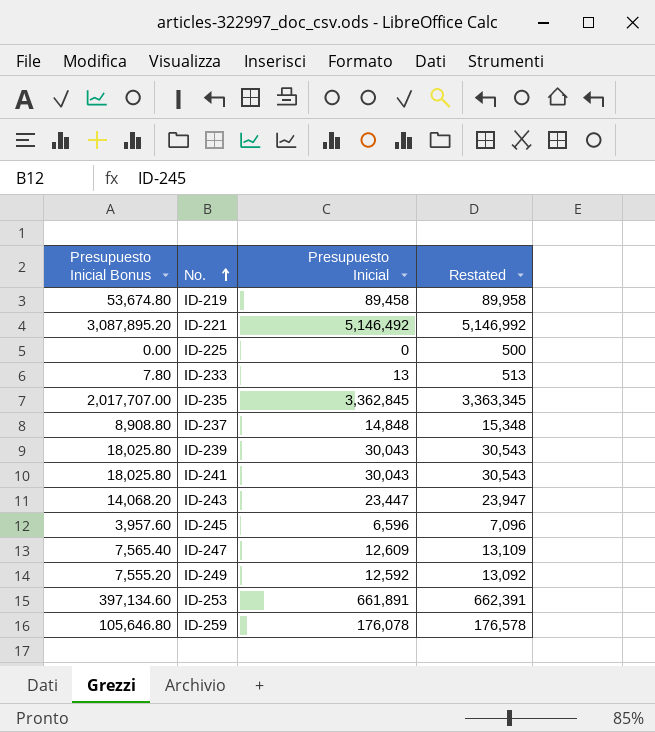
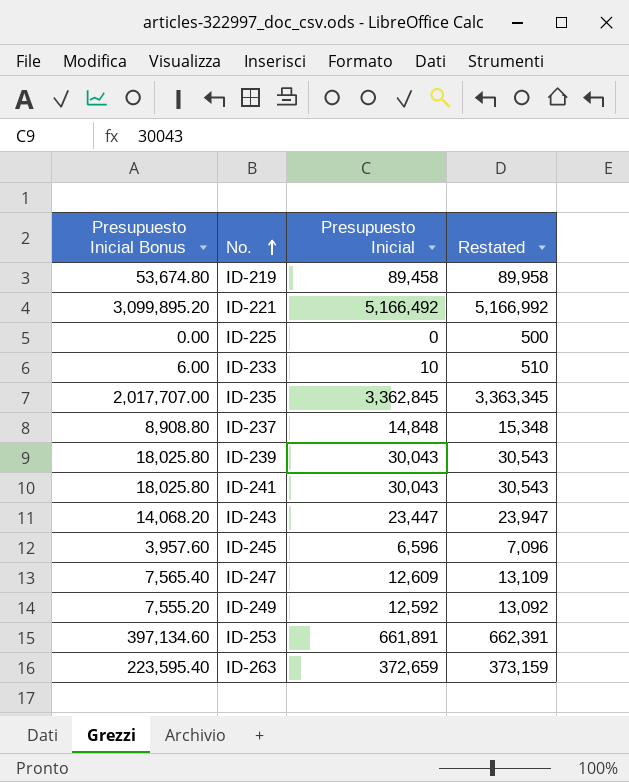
row ID-259: 105,646.80 | 176,078 | 176,578 -> none
ID-221 | Presupuesto Inicial Bonus: 3,087,895.20 -> 3,099,895.20
ID-221 | Presupuesto Inicial: 5,146,492 -> 5,166,492
ID-221 | Restated: 5,146,992 -> 5,166,992
ID-233 | Presupuesto Inicial Bonus: 7.80 -> 6.00
ID-233 | Presupuesto Inicial: 13 -> 10
ID-233 | Restated: 513 -> 510
row ID-263: none -> 223,595.40 | 372,659 | 373,159

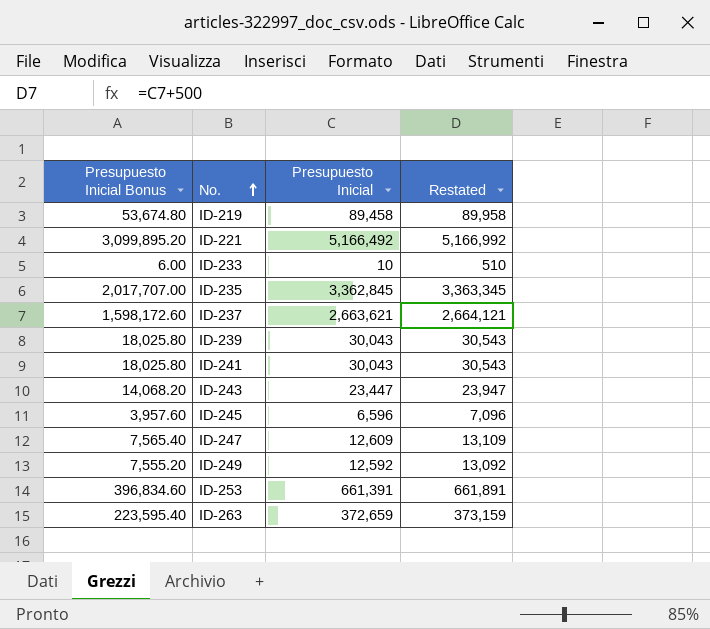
row ID-225: 0.00 | 0 | 500 -> none
ID-237 | Presupuesto Inicial Bonus: 8,908.80 -> 1,598,172.60
ID-237 | Presupuesto Inicial: 14,848 -> 2,663,621
ID-237 | Restated: 15,348 -> 2,664,121
ID-253 | Presupuesto Inicial Bonus: 397,134.60 -> 396,834.60
ID-253 | Presupuesto Inicial: 661,891 -> 661,391
ID-253 | Restated: 662,391 -> 661,891

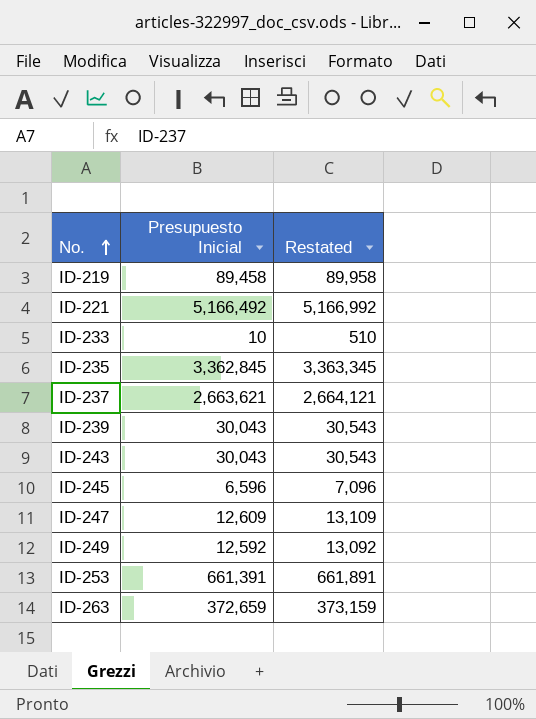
column Presupuesto Inicial Bonus | formula: [Presupuesto Inicial] * 0.6 -> none
row ID-241: 18,025.80 | 30,043 | 30,543 -> none
ID-243 | Presupuesto Inicial: 23,447 -> 30,043
ID-243 | Restated: 23,947 -> 30,543

